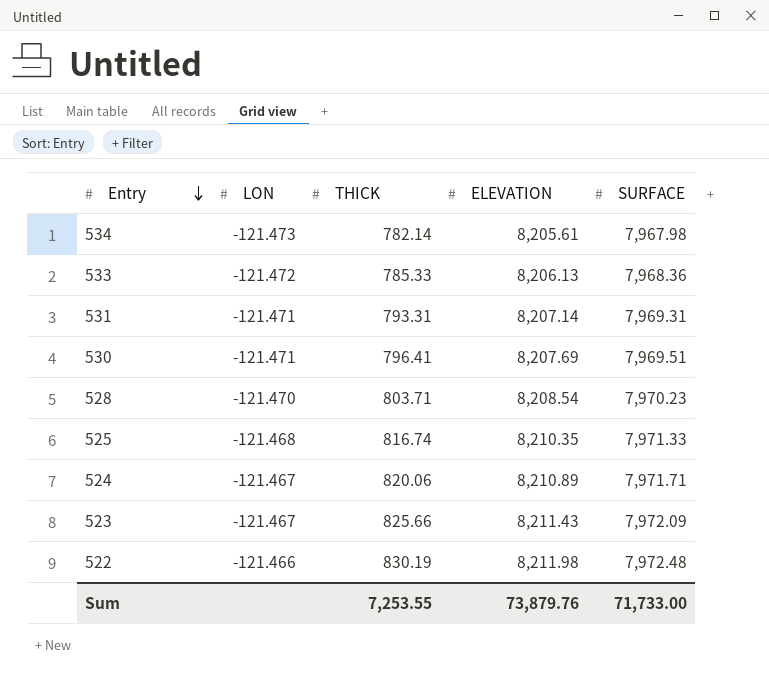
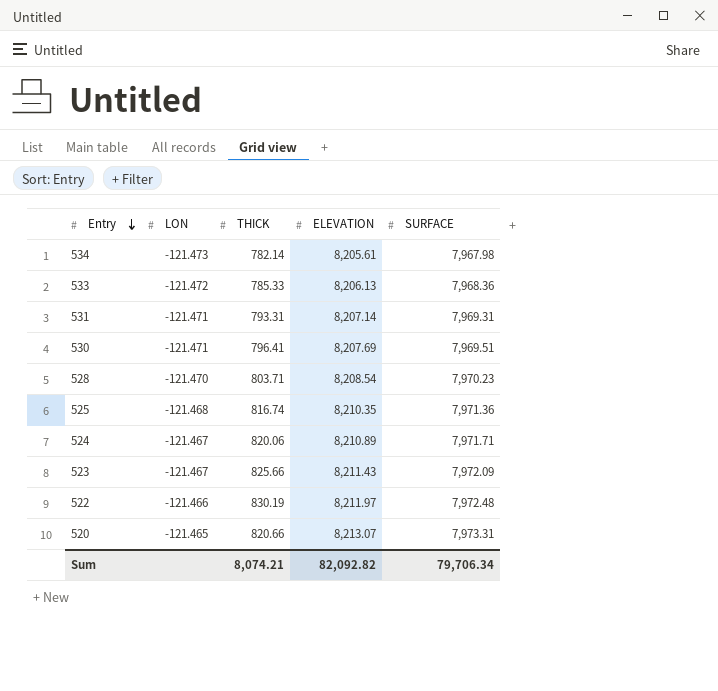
525 | SURFACE: 7,971.33 -> 7,971.36
522 | ELEVATION: 8,211.98 -> 8,211.97
row 520: none -> -121.465 | 820.66 | 8,213.07 | 7,973.31
Sum | THICK: 7,253.55 -> 8,074.21
Sum | ELEVATION: 73,879.76 -> 82,092.82
Sum | SURFACE: 71,733.00 -> 79,706.34

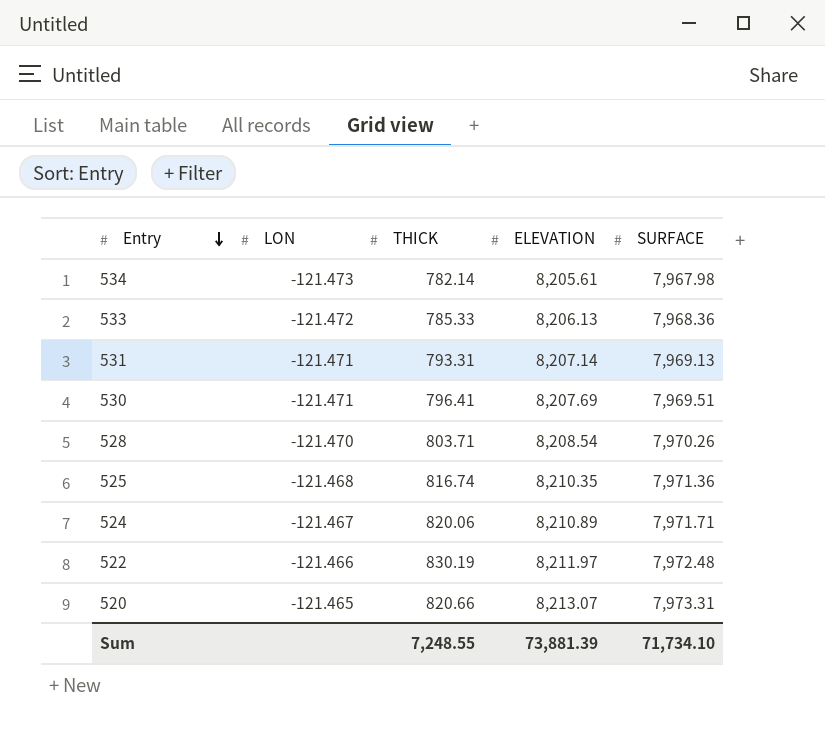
row 523: -121.467 | 825.66 | 8,211.43 | 7,972.09 -> none
531 | SURFACE: 7,969.31 -> 7,969.13
528 | SURFACE: 7,970.23 -> 7,970.26
Sum | THICK: 8,074.21 -> 7,248.55
Sum | ELEVATION: 82,092.82 -> 73,881.39
Sum | SURFACE: 79,706.34 -> 71,734.10

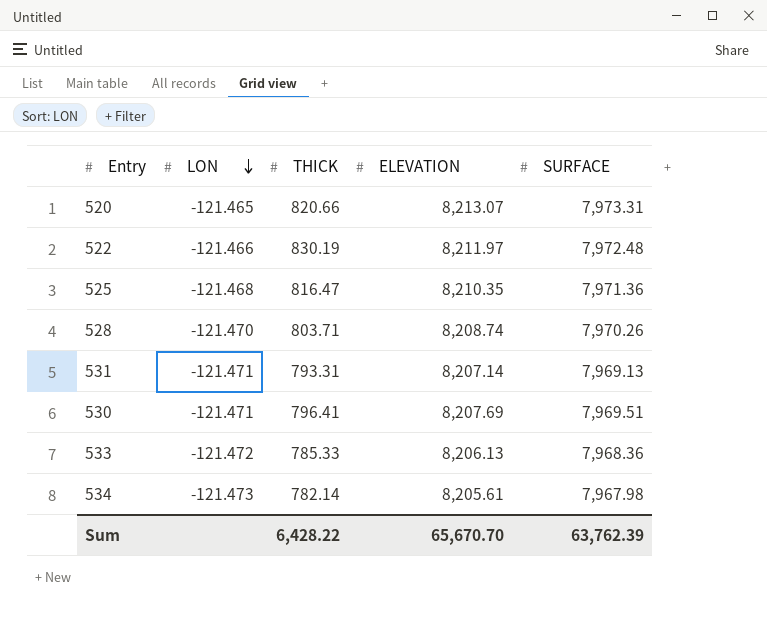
row order: Entry descending -> LON descending
row 524: -121.467 | 820.06 | 8,210.89 | 7,971.71 -> none
525 | THICK: 816.74 -> 816.47
528 | ELEVATION: 8,208.54 -> 8,208.74
Sum | THICK: 7,248.55 -> 6,428.22
Sum | ELEVATION: 73,881.39 -> 65,670.70
Sum | SURFACE: 71,734.10 -> 63,762.39

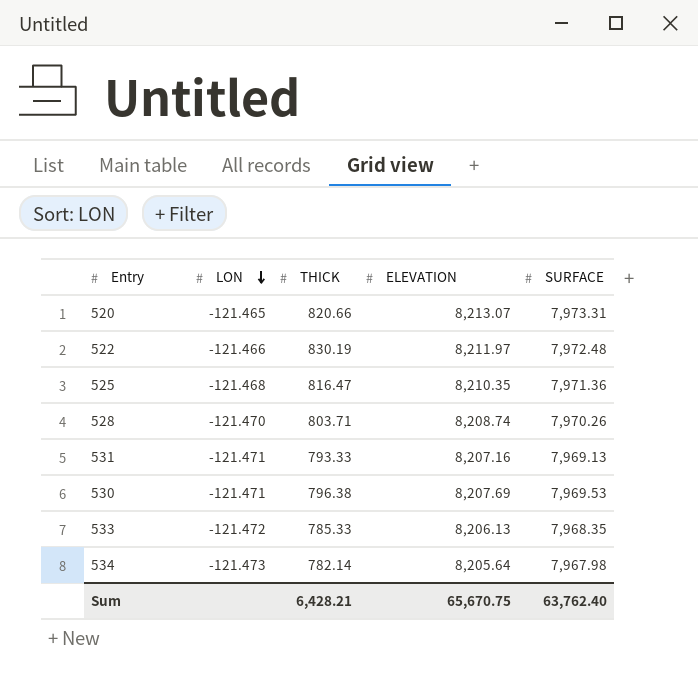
531 | THICK: 793.31 -> 793.33
531 | ELEVATION: 8,207.14 -> 8,207.16
530 | THICK: 796.41 -> 796.38
530 | SURFACE: 7,969.51 -> 7,969.53
533 | SURFACE: 7,968.36 -> 7,968.35
534 | ELEVATION: 8,205.61 -> 8,205.64
Sum | THICK: 6,428.22 -> 6,428.21
Sum | ELEVATION: 65,670.70 -> 65,670.75
Sum | SURFACE: 63,762.39 -> 63,762.40

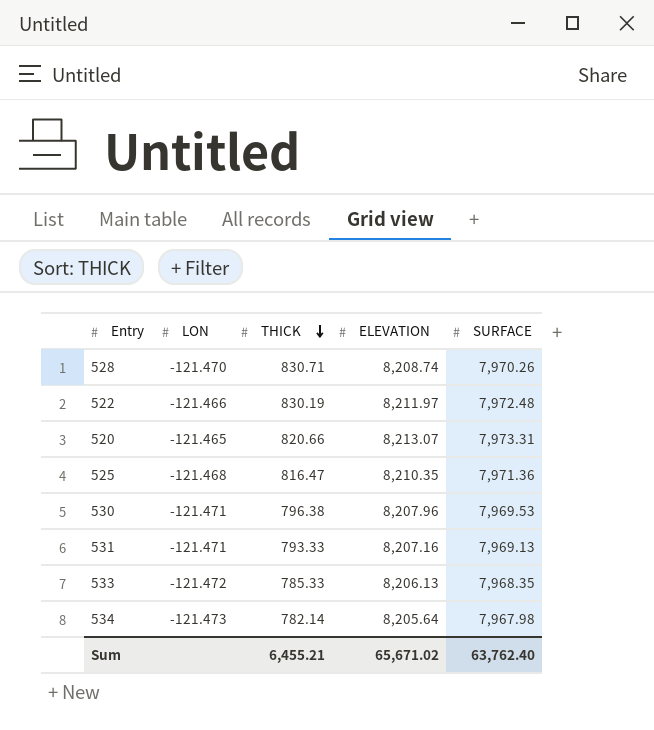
row order: LON descending -> THICK descending
528 | THICK: 803.71 -> 830.71
530 | ELEVATION: 8,207.69 -> 8,207.96
Sum | THICK: 6,428.21 -> 6,455.21
Sum | ELEVATION: 65,670.75 -> 65,671.02

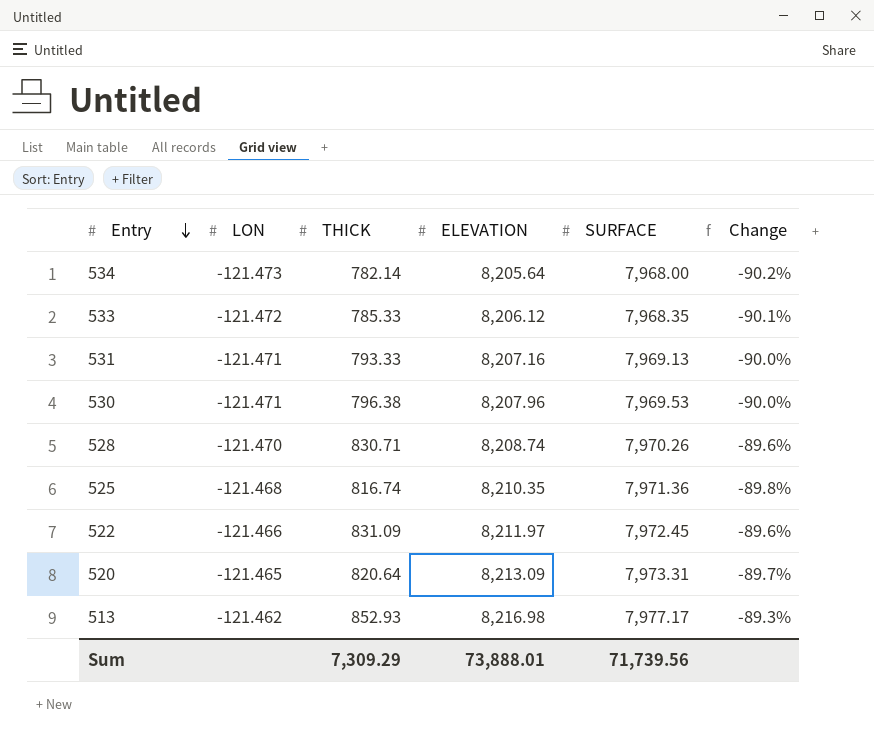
row order: THICK descending -> Entry descending
column Change | formula: none -> ([THICK] - [SURFACE]) / [SURFACE]
534 | SURFACE: 7,967.98 -> 7,968.00
533 | ELEVATION: 8,206.13 -> 8,206.12
525 | THICK: 816.47 -> 816.74
522 | THICK: 830.19 -> 831.09
522 | SURFACE: 7,972.48 -> 7,972.45
520 | THICK: 820.66 -> 820.64
520 | ELEVATION: 8,213.07 -> 8,213.09
row 513: none -> -121.462 | 852.93 | 8,216.98 | 7,977.17 | -89.3%
Sum | THICK: 6,455.21 -> 7,309.29
Sum | ELEVATION: 65,671.02 -> 73,888.01
Sum | SURFACE: 63,762.40 -> 71,739.56

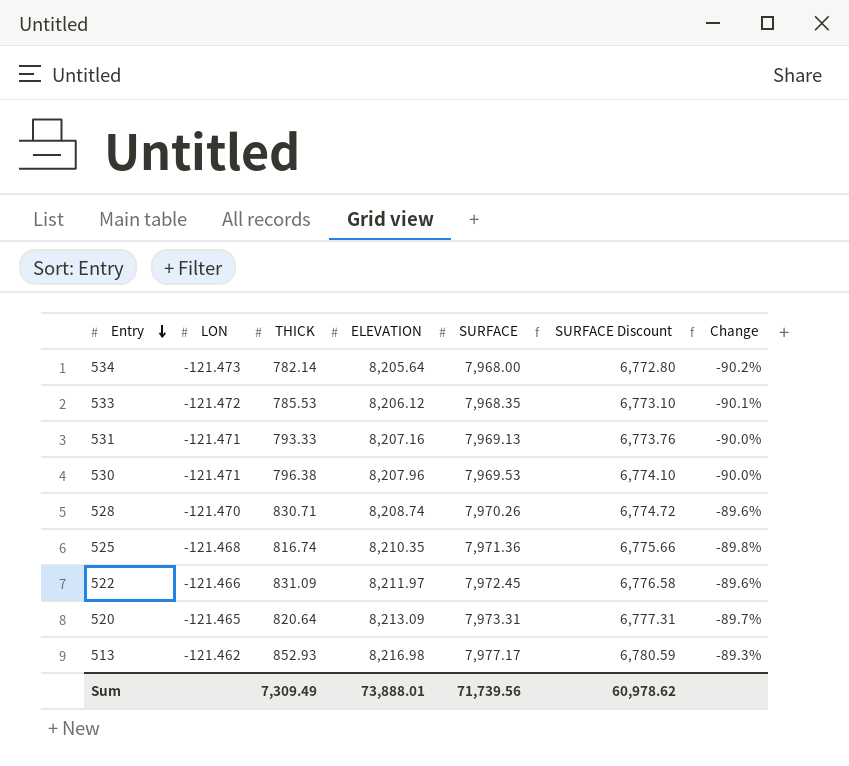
column SURFACE Discount | formula: none -> [SURFACE] * 0.85
533 | THICK: 785.33 -> 785.53
Sum | THICK: 7,309.29 -> 7,309.49

